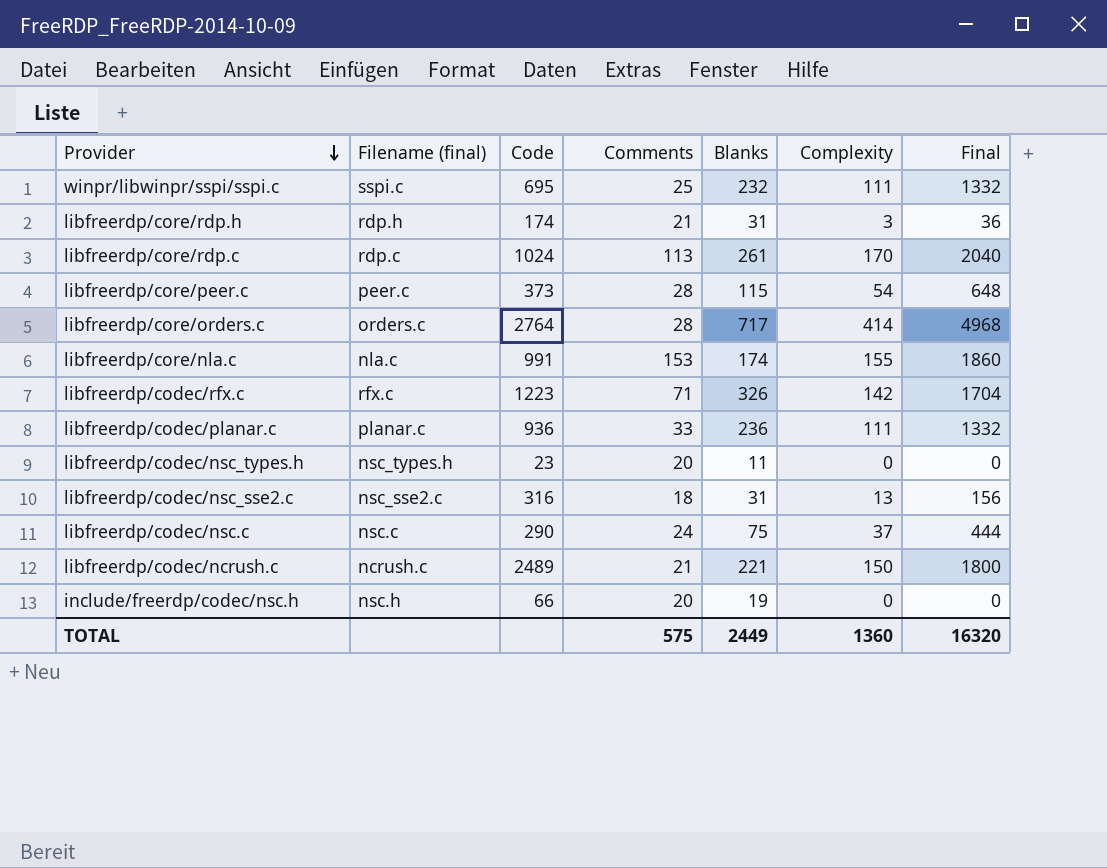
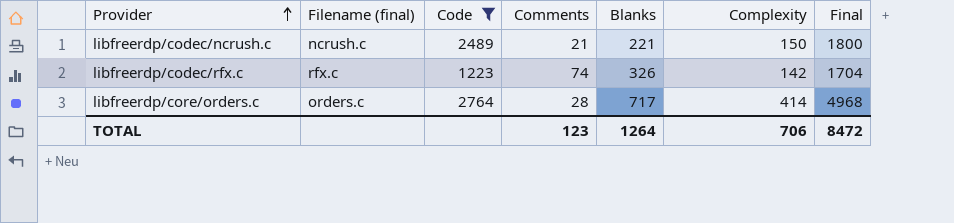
filter: none -> Code >= 1223
row order: Provider descending -> Provider ascending
libfreerdp/codec/rfx.c | Comments: 71 -> 74
TOTAL | Comments: 575 -> 123
TOTAL | Blanks: 2449 -> 1264
TOTAL | Complexity: 1360 -> 706
TOTAL | Final: 16320 -> 8472

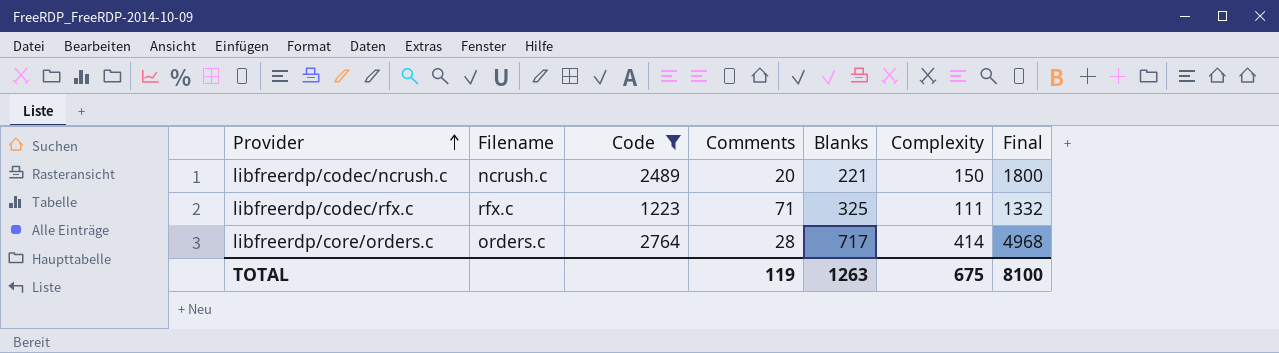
column name: Filename (final) -> Filename
libfreerdp/codec/ncrush.c | Comments: 21 -> 20
libfreerdp/codec/rfx.c | Comments: 74 -> 71
libfreerdp/codec/rfx.c | Blanks: 326 -> 325
libfreerdp/codec/rfx.c | Complexity: 142 -> 111
libfreerdp/codec/rfx.c | Final: 1704 -> 1332
TOTAL | Comments: 123 -> 119
TOTAL | Blanks: 1264 -> 1263
TOTAL | Complexity: 706 -> 675
TOTAL | Final: 8472 -> 8100

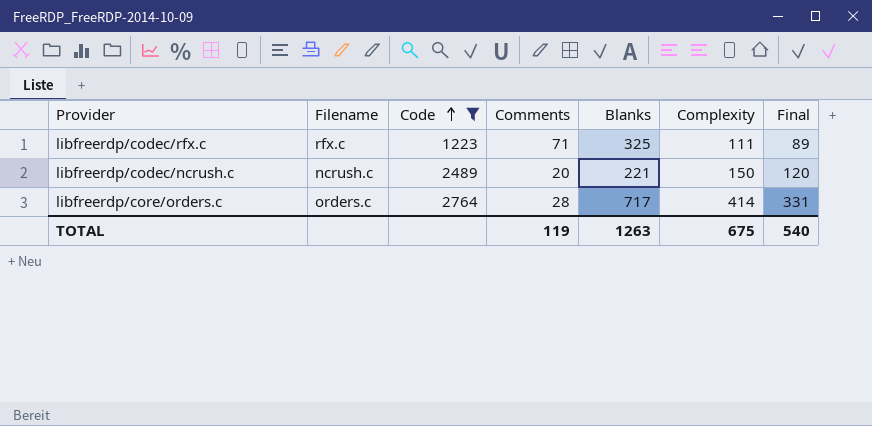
row order: Provider ascending -> Code ascending
column Final | formula: [Complexity] * 12 -> [Complexity] * 0.8
TOTAL | Final: 8100 -> 540

